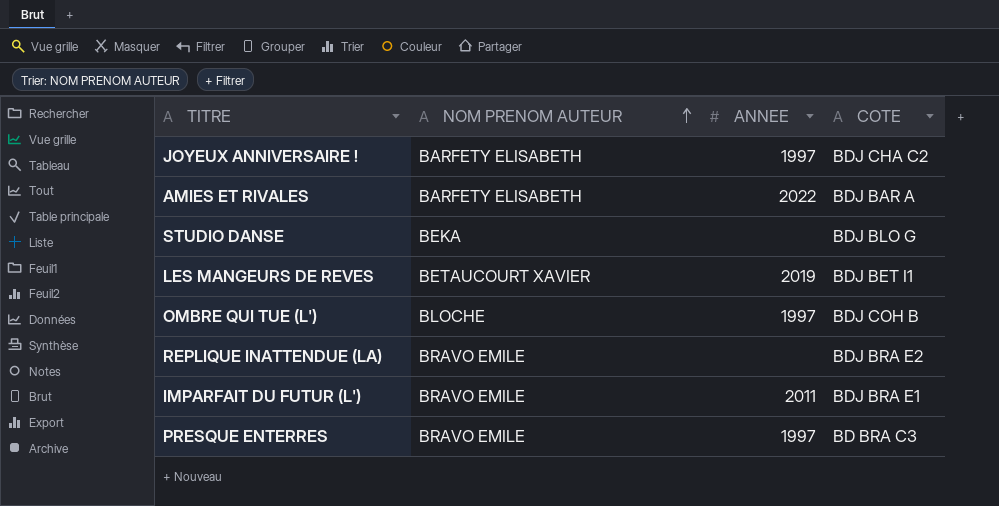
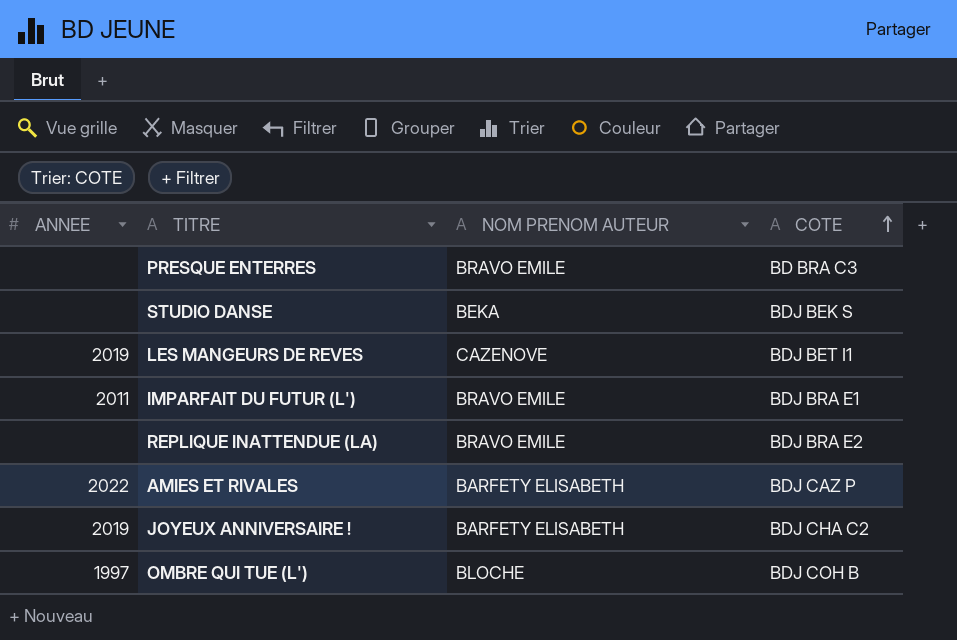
row order: NOM PRENOM AUTEUR ascending -> COTE ascending
column ANNEE | position: 3 -> 1
PRESQUE ENTERRES | ANNEE: 1997 -> none
STUDIO DANSE | COTE: BDJ BLO G -> BDJ BEK S
LES MANGEURS DE REVES | NOM PRENOM AUTEUR: BETAUCOURT XAVIER -> CAZENOVE
AMIES ET RIVALES | COTE: BDJ BAR A -> BDJ CAZ P
JOYEUX ANNIVERSAIRE ! | ANNEE: 1997 -> 2019

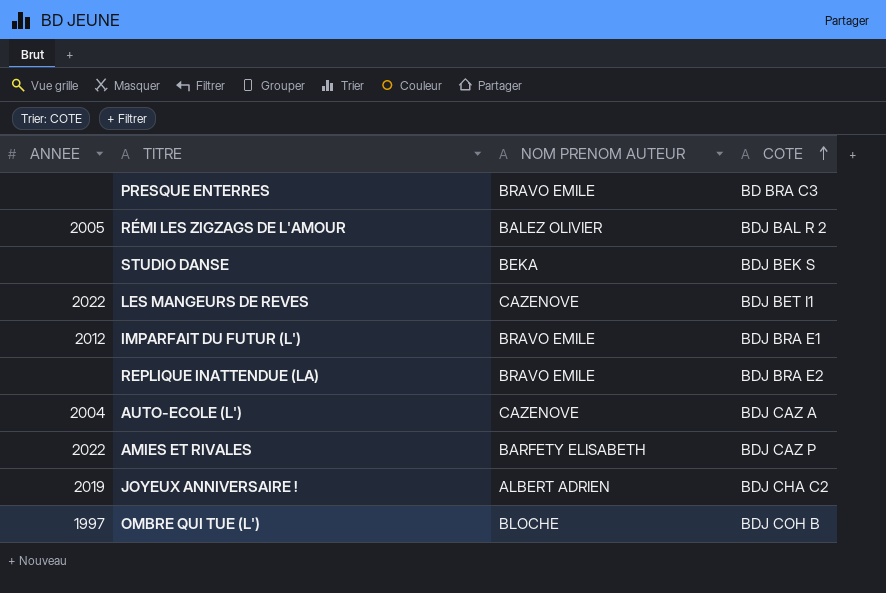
row RÉMI LES ZIGZAGS DE L'AMOUR: none -> 2005 | BALEZ OLIVIER | BDJ BAL R 2
LES MANGEURS DE REVES | ANNEE: 2019 -> 2022
IMPARFAIT DU FUTUR (L') | ANNEE: 2011 -> 2012
row AUTO-ECOLE (L'): none -> 2004 | CAZENOVE | BDJ CAZ A
JOYEUX ANNIVERSAIRE ! | NOM PRENOM AUTEUR: BARFETY ELISABETH -> ALBERT ADRIEN

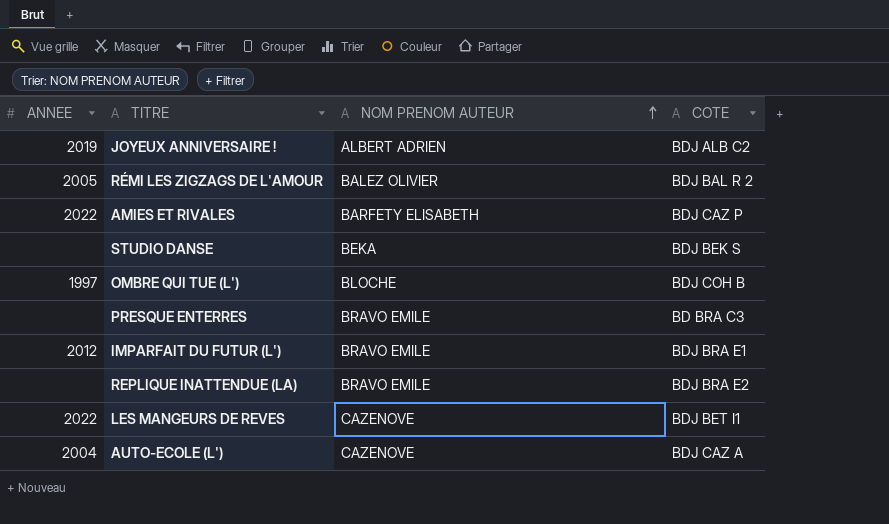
row order: COTE ascending -> NOM PRENOM AUTEUR ascending
JOYEUX ANNIVERSAIRE ! | COTE: BDJ CHA C2 -> BDJ ALB C2

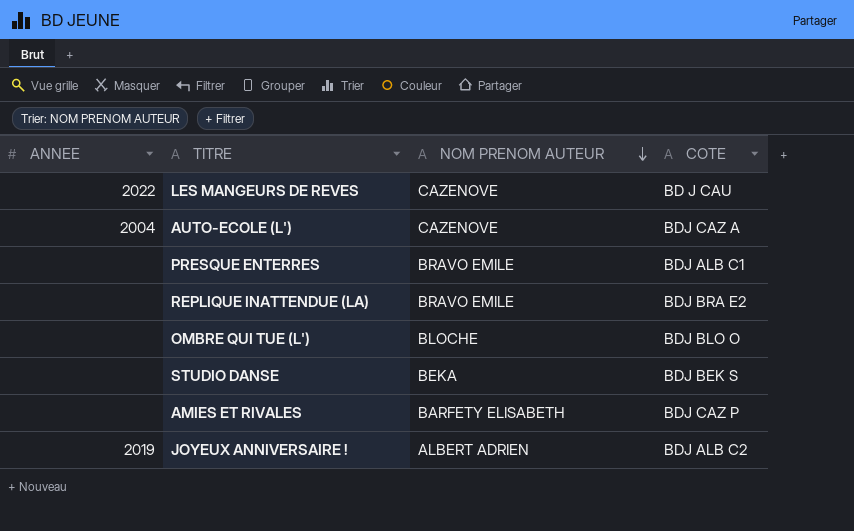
row order: NOM PRENOM AUTEUR ascending -> NOM PRENOM AUTEUR descending
row RÉMI LES ZIGZAGS DE L'AMOUR: 2005 | BALEZ OLIVIER | BDJ BAL R 2 -> none
row IMPARFAIT DU FUTUR (L'): 2012 | BRAVO EMILE | BDJ BRA E1 -> none
LES MANGEURS DE REVES | COTE: BDJ BET I1 -> BD J CAU
PRESQUE ENTERRES | COTE: BD BRA C3 -> BDJ ALB C1
OMBRE QUI TUE (L') | ANNEE: 1997 -> none
OMBRE QUI TUE (L') | COTE: BDJ COH B -> BDJ BLO O
AMIES ET RIVALES | ANNEE: 2022 -> none

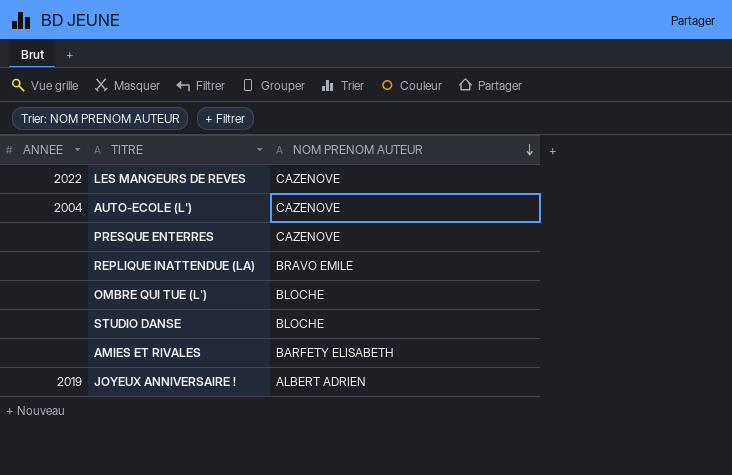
column COTE | position: 4 -> none
PRESQUE ENTERRES | NOM PRENOM AUTEUR: BRAVO EMILE -> CAZENOVE
STUDIO DANSE | NOM PRENOM AUTEUR: BEKA -> BLOCHE

